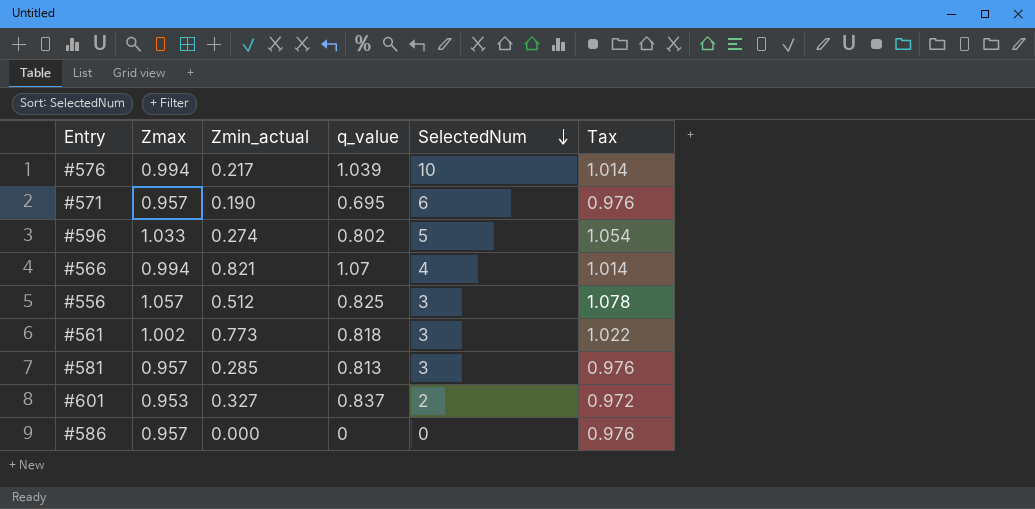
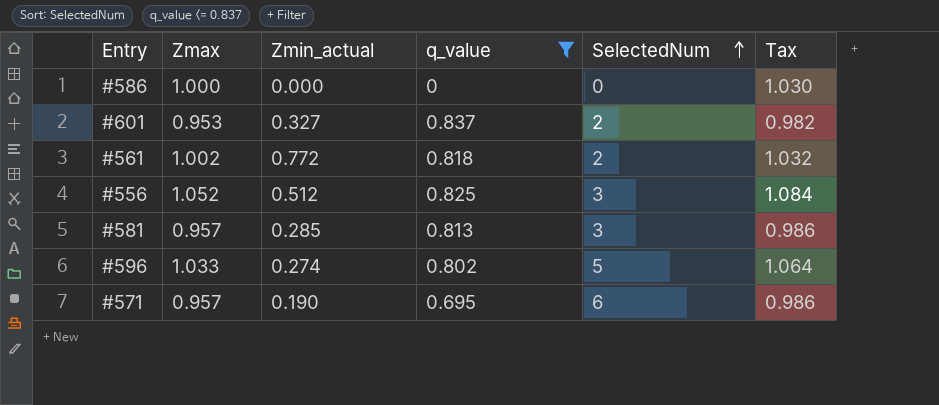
filter: none -> q_value <= 0.837
row order: SelectedNum descending -> SelectedNum ascending
column Tax | formula: [Zmax] * 1.02 -> [Zmax] * 1.03
#586 | Zmax: 0.957 -> 1.000
#561 | Zmin_actual: 0.773 -> 0.772
#561 | SelectedNum: 3 -> 2
#556 | Zmax: 1.057 -> 1.052

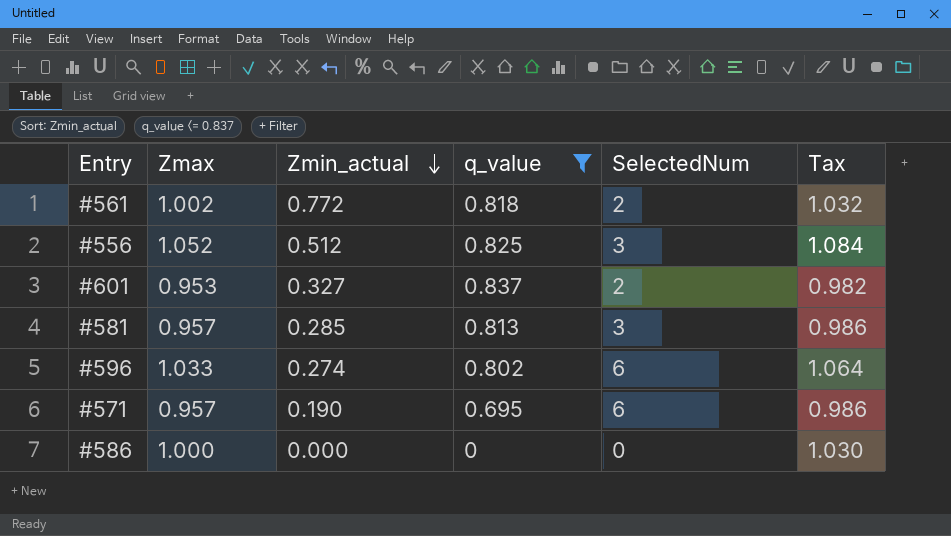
row order: SelectedNum ascending -> Zmin_actual descending
#596 | SelectedNum: 5 -> 6

